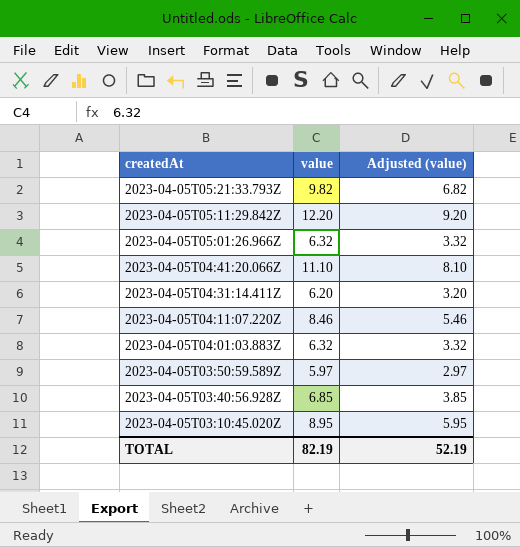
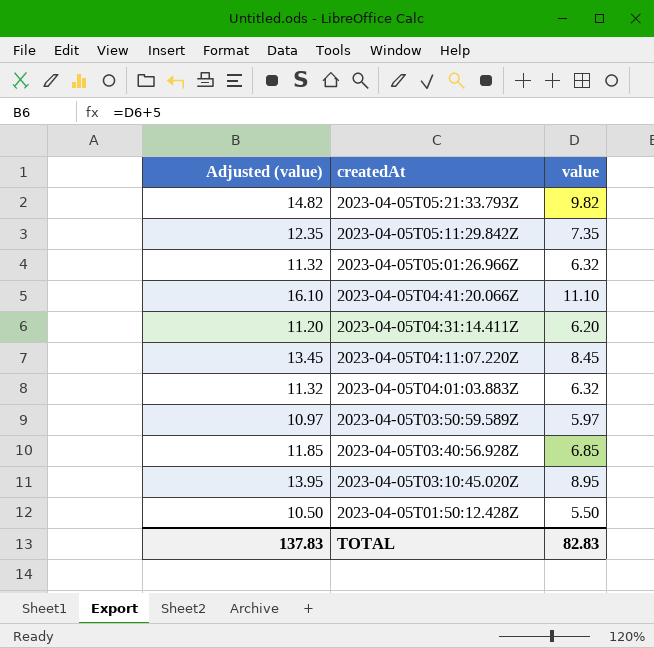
column Adjusted (value) | formula: [value] - 3 -> [value] + 5
column Adjusted (value) | position: 3 -> 1
2023-04-05T05:11:29.842Z | value: 12.20 -> 7.35
2023-04-05T04:11:07.220Z | value: 8.46 -> 8.45
row 2023-04-05T01:50:12.428Z: none -> 10.50 | 5.50
TOTAL | Adjusted (value): 52.19 -> 137.83
TOTAL | value: 82.19 -> 82.83

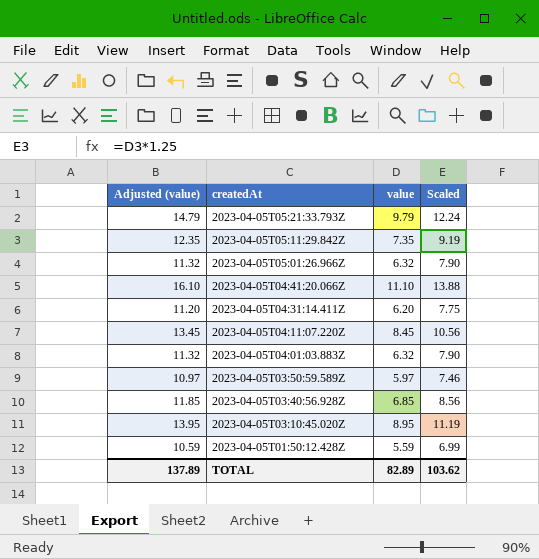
column Scaled | formula: none -> [value] * 1.25
2023-04-05T05:21:33.793Z | Adjusted (value): 14.82 -> 14.79
2023-04-05T05:21:33.793Z | value: 9.82 -> 9.79
2023-04-05T01:50:12.428Z | Adjusted (value): 10.50 -> 10.59
2023-04-05T01:50:12.428Z | value: 5.50 -> 5.59
TOTAL | Adjusted (value): 137.83 -> 137.89
TOTAL | value: 82.83 -> 82.89

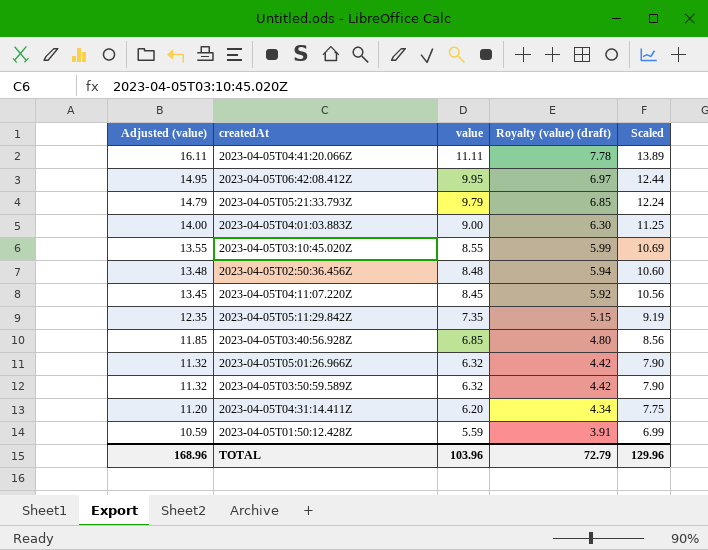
row order: createdAt descending -> Adjusted (value) descending
column Royalty (value) (draft) | formula: none -> [value] * 0.7
2023-04-05T04:41:20.066Z | Adjusted (value): 16.10 -> 16.11
2023-04-05T04:41:20.066Z | value: 11.10 -> 11.11
2023-04-05T04:41:20.066Z | Scaled: 13.88 -> 13.89
row 2023-04-05T06:42:08.412Z: none -> 14.95 | 9.95 | 6.97 | 12.44
2023-04-05T04:01:03.883Z | Adjusted (value): 11.32 -> 14.00
2023-04-05T04:01:03.883Z | value: 6.32 -> 9.00
2023-04-05T04:01:03.883Z | Scaled: 7.90 -> 11.25
2023-04-05T03:10:45.020Z | Adjusted (value): 13.95 -> 13.55
2023-04-05T03:10:45.020Z | value: 8.95 -> 8.55
2023-04-05T03:10:45.020Z | Scaled: 11.19 -> 10.69
row 2023-04-05T02:50:36.456Z: none -> 13.48 | 8.48 | 5.94 | 10.60
2023-04-05T03:50:59.589Z | Adjusted (value): 10.97 -> 11.32
2023-04-05T03:50:59.589Z | value: 5.97 -> 6.32
2023-04-05T03:50:59.589Z | Scaled: 7.46 -> 7.90
TOTAL | Adjusted (value): 137.89 -> 168.96
TOTAL | value: 82.89 -> 103.96
TOTAL | Scaled: 103.62 -> 129.96

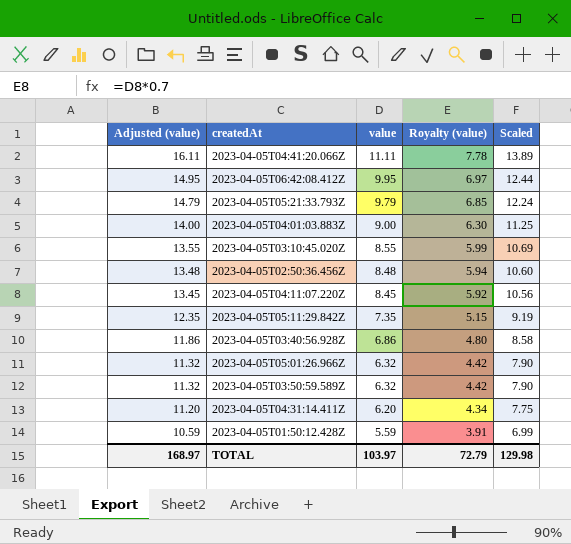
column name: Royalty (value) (draft) -> Royalty (value)
2023-04-05T03:40:56.928Z | Adjusted (value): 11.85 -> 11.86
2023-04-05T03:40:56.928Z | value: 6.85 -> 6.86
2023-04-05T03:40:56.928Z | Scaled: 8.56 -> 8.58
TOTAL | Adjusted (value): 168.96 -> 168.97
TOTAL | value: 103.96 -> 103.97
TOTAL | Scaled: 129.96 -> 129.98

